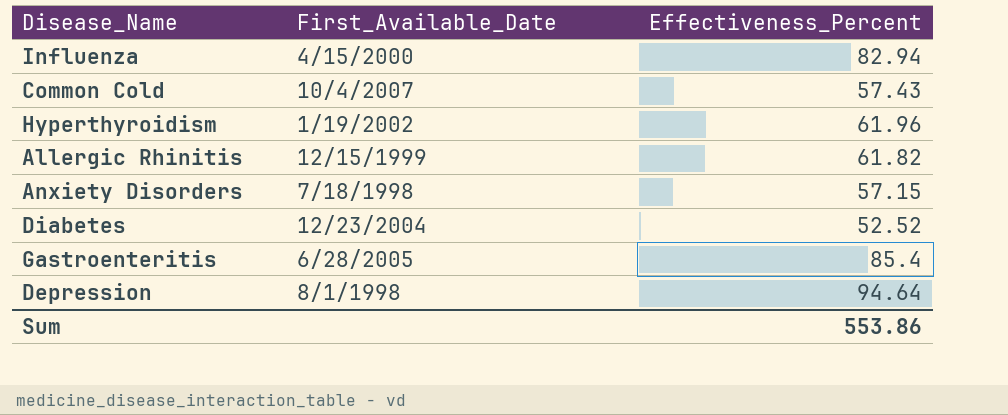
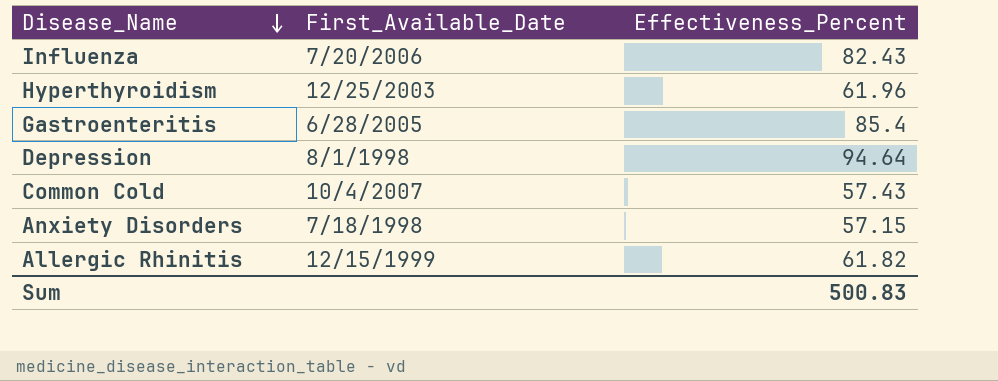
row order: none -> Disease_Name descending
row Diabetes: 12/23/2004 | 52.52 -> none
Influenza | First_Available_Date: 4/15/2000 -> 7/20/2006
Influenza | Effectiveness_Percent: 82.94 -> 82.43
Hyperthyroidism | First_Available_Date: 1/19/2002 -> 12/25/2003
Sum | Effectiveness_Percent: 553.86 -> 500.83

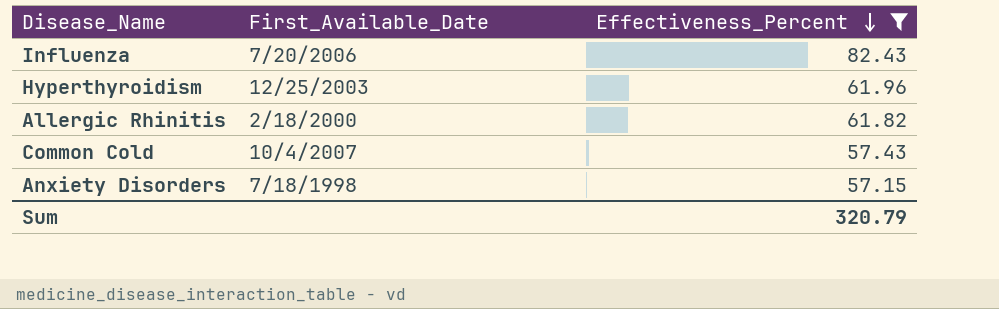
filter: none -> Effectiveness_Percent <= 82.43
row order: Disease_Name descending -> Effectiveness_Percent descending
Allergic Rhinitis | First_Available_Date: 12/15/1999 -> 2/18/2000
Sum | Effectiveness_Percent: 500.83 -> 320.79

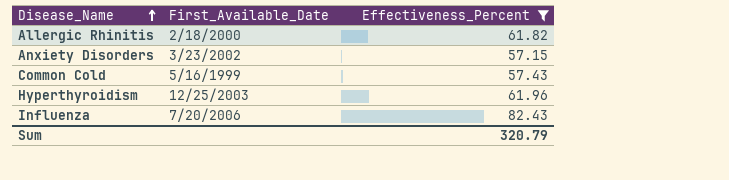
row order: Effectiveness_Percent descending -> Disease_Name ascending
Anxiety Disorders | First_Available_Date: 7/18/1998 -> 3/23/2002
Common Cold | First_Available_Date: 10/4/2007 -> 5/16/1999

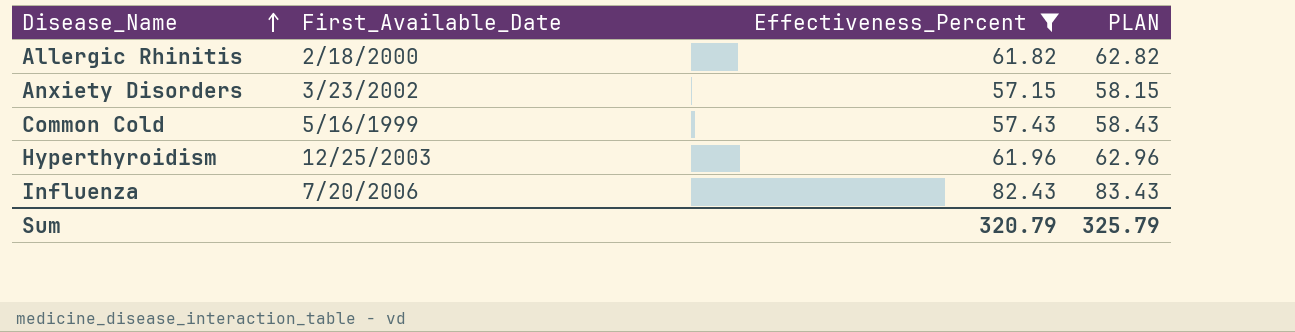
column PLAN | formula: none -> [Effectiveness_Percent] + 1

